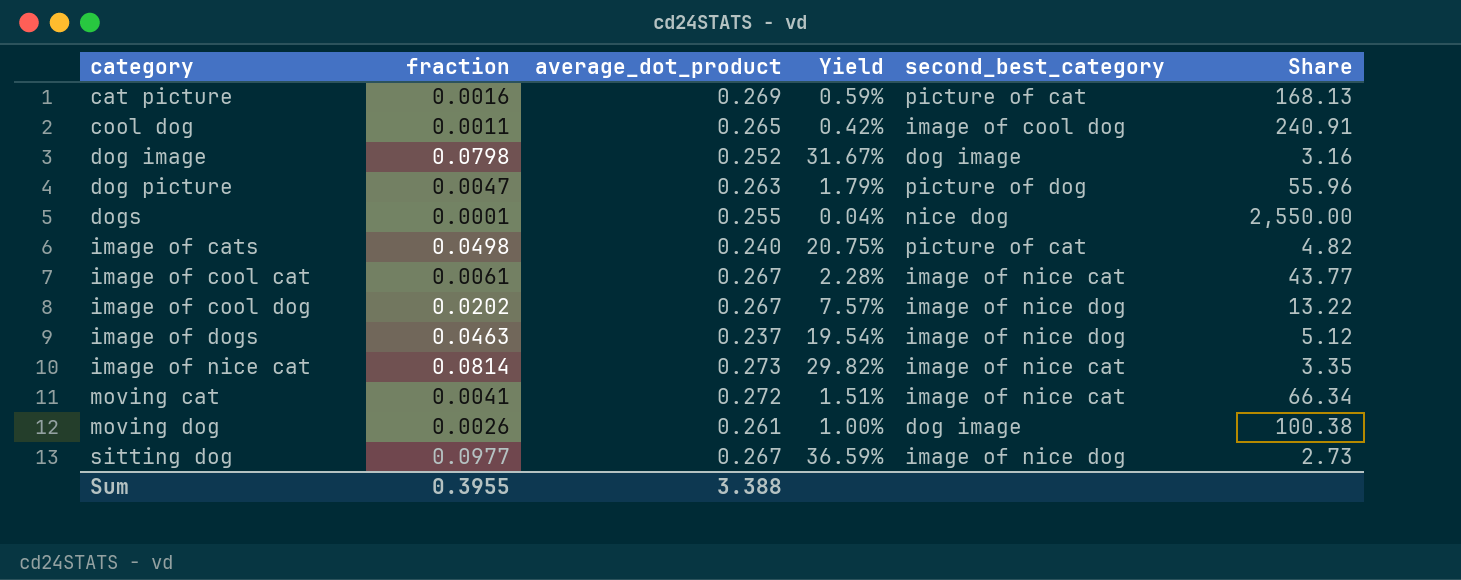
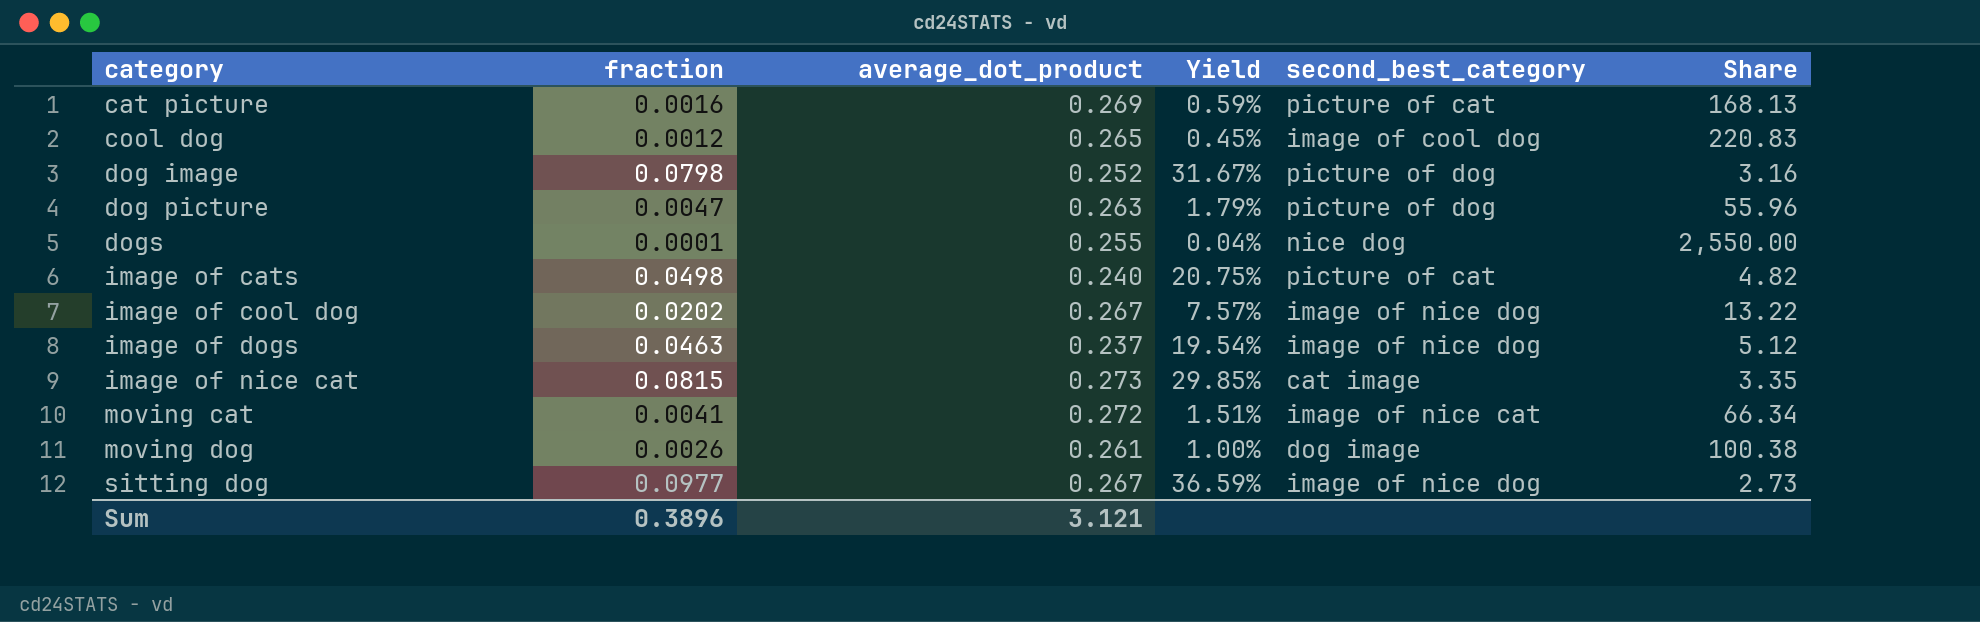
row image of cool cat: 0.0061 | 0.267 | 2.28% | image of nice cat | 43.77 -> none
cool dog | fraction: 0.0011 -> 0.0012
cool dog | Yield: 0.42% -> 0.45%
cool dog | Share: 240.91 -> 220.83
dog image | second_best_category: dog image -> picture of dog
image of nice cat | fraction: 0.0814 -> 0.0815
image of nice cat | Yield: 29.82% -> 29.85%
image of nice cat | second_best_category: image of nice cat -> cat image
Sum | fraction: 0.3955 -> 0.3896
Sum | average_dot_product: 3.388 -> 3.121

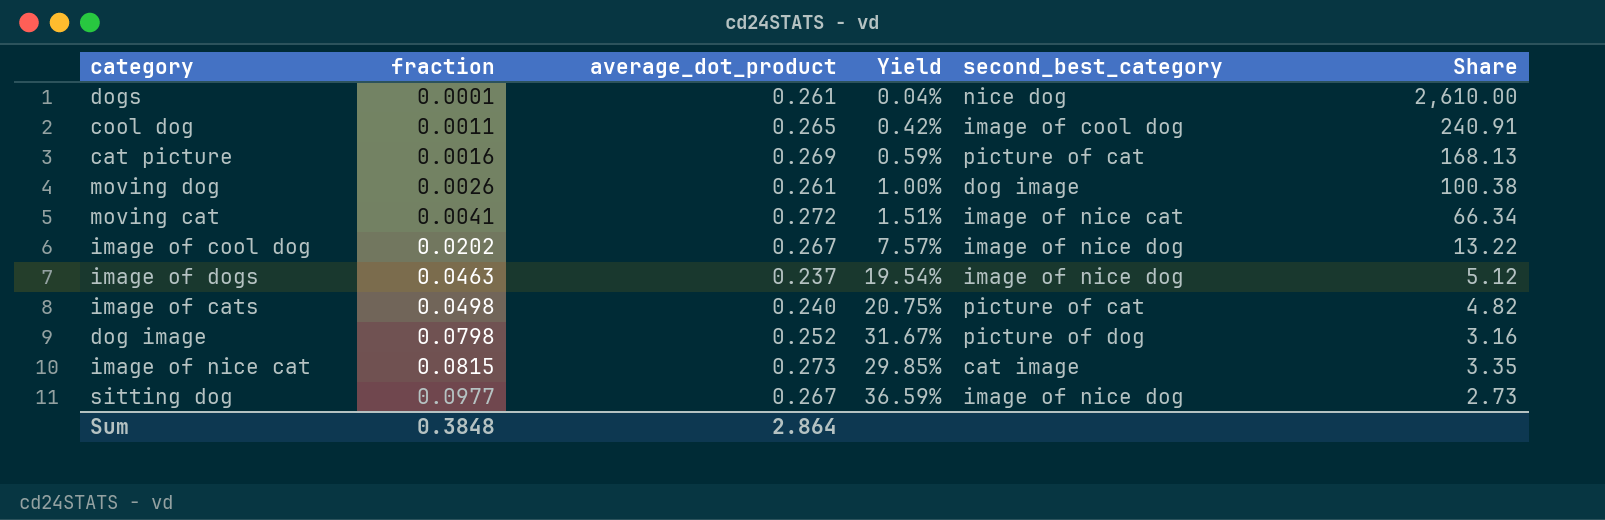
row order: category ascending -> fraction ascending
row dog picture: 0.0047 | 0.263 | 1.79% | picture of dog | 55.96 -> none
dogs | average_dot_product: 0.255 -> 0.261
dogs | Share: 2,550.00 -> 2,610.00
cool dog | fraction: 0.0012 -> 0.0011
cool dog | Yield: 0.45% -> 0.42%
cool dog | Share: 220.83 -> 240.91
Sum | fraction: 0.3896 -> 0.3848
Sum | average_dot_product: 3.121 -> 2.864

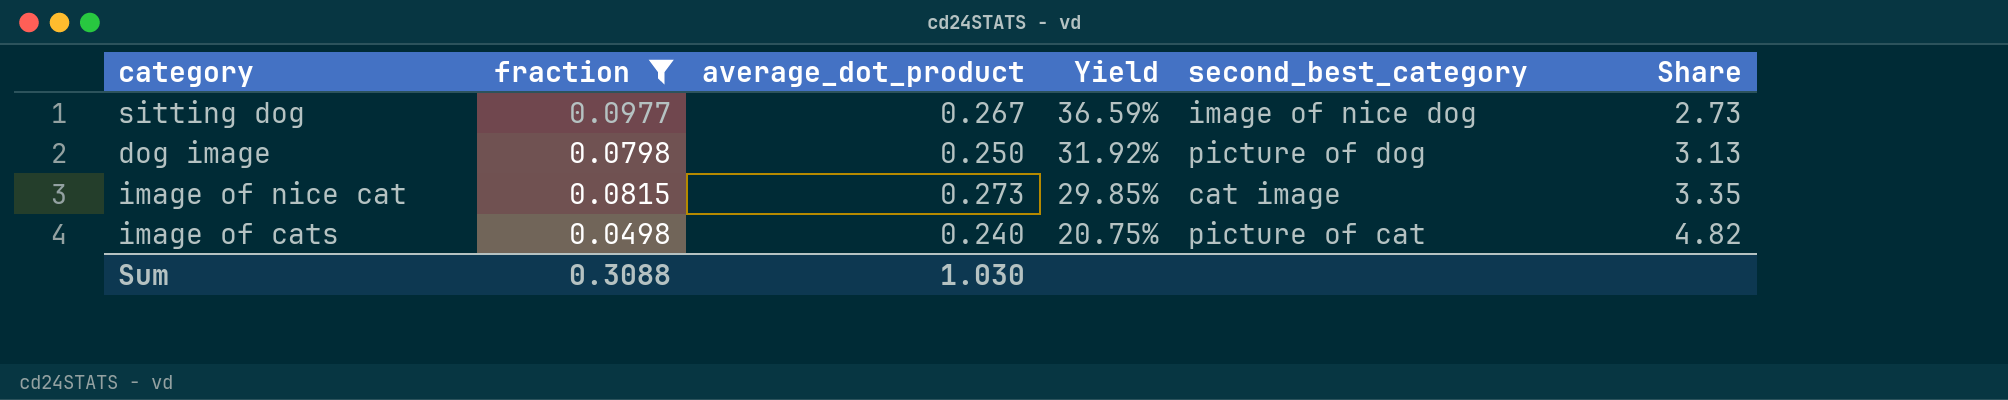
filter: none -> fraction >= 0.0498
row order: fraction ascending -> Yield descending
dog image | average_dot_product: 0.252 -> 0.250
dog image | Yield: 31.67% -> 31.92%
dog image | Share: 3.16 -> 3.13
Sum | fraction: 0.3848 -> 0.3088
Sum | average_dot_product: 2.864 -> 1.030

